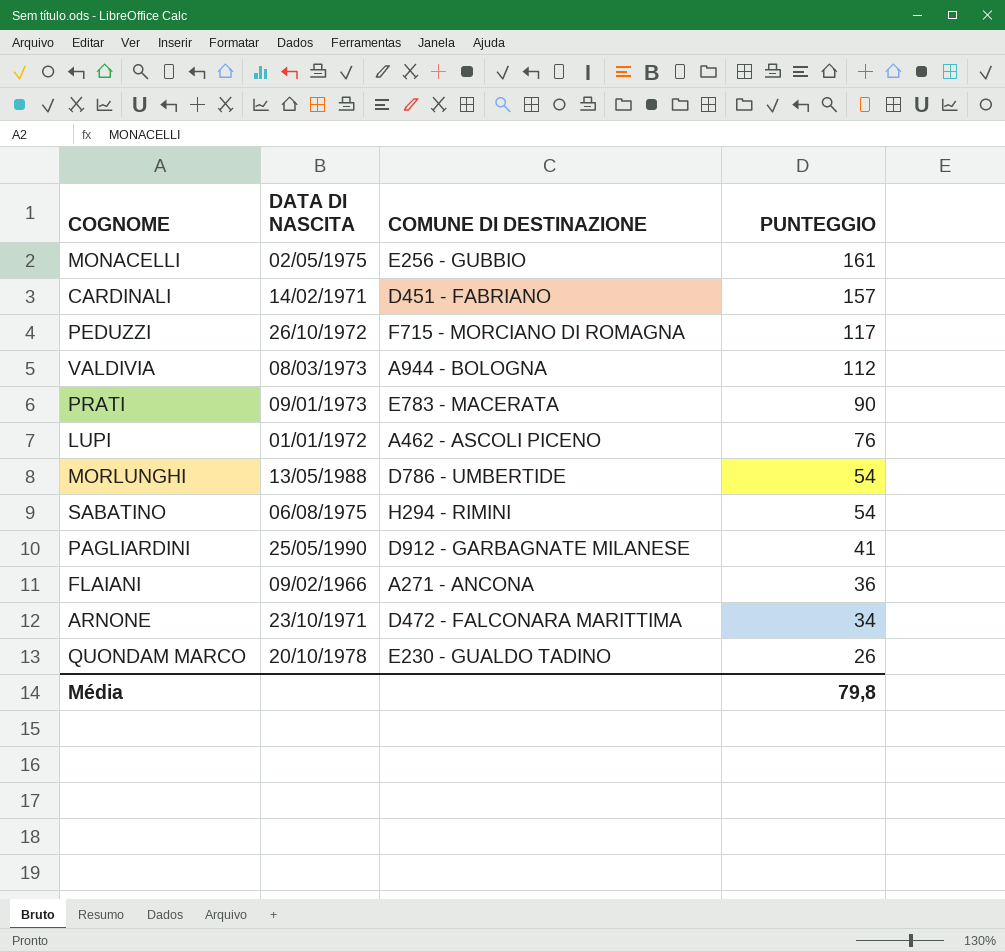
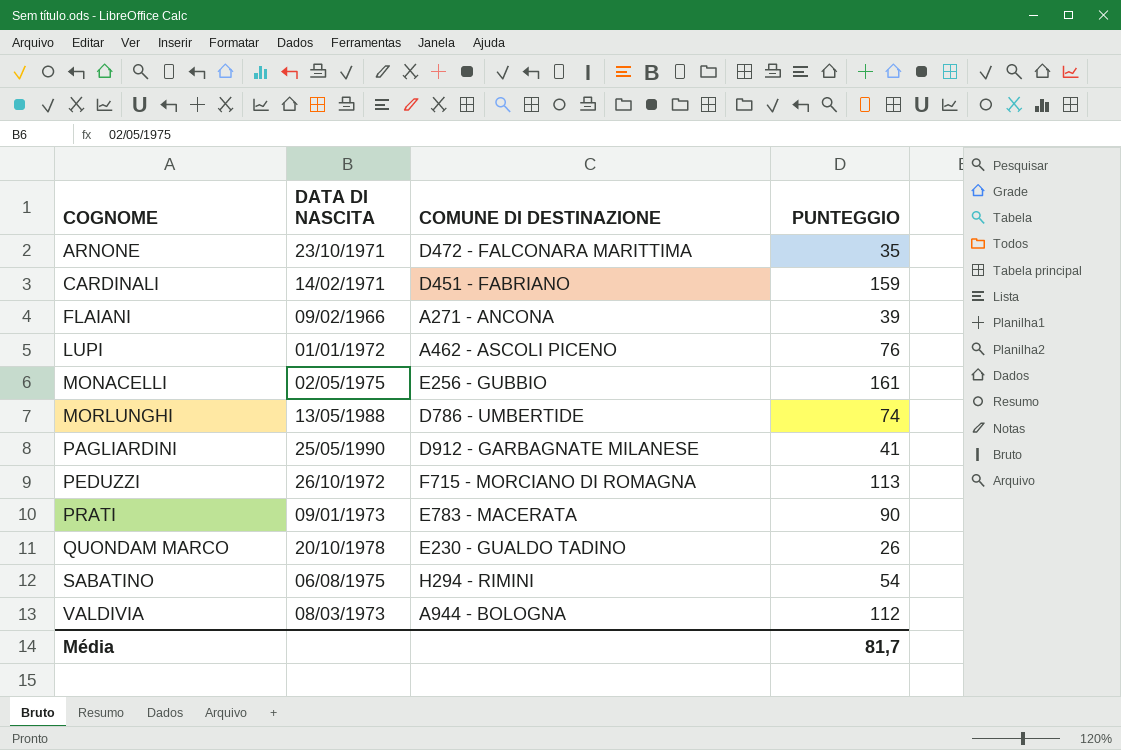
row order: PUNTEGGIO descending -> COGNOME ascending
ARNONE | PUNTEGGIO: 34 -> 35
CARDINALI | PUNTEGGIO: 157 -> 159
FLAIANI | PUNTEGGIO: 36 -> 39
MORLUNGHI | PUNTEGGIO: 54 -> 74
PEDUZZI | PUNTEGGIO: 117 -> 113
Média | PUNTEGGIO: 79,8 -> 81,7

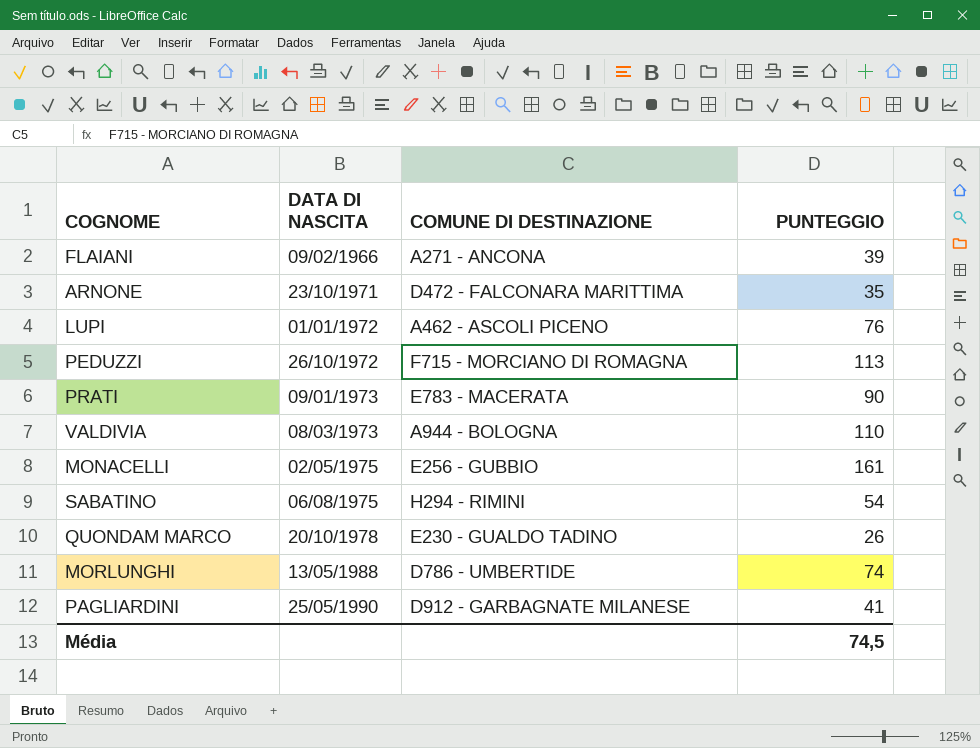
row order: COGNOME ascending -> DATA DI NASCITA ascending
row CARDINALI: 14/02/1971 | D451 - FABRIANO | 159 -> none
VALDIVIA | PUNTEGGIO: 112 -> 110
Média | PUNTEGGIO: 81,7 -> 74,5

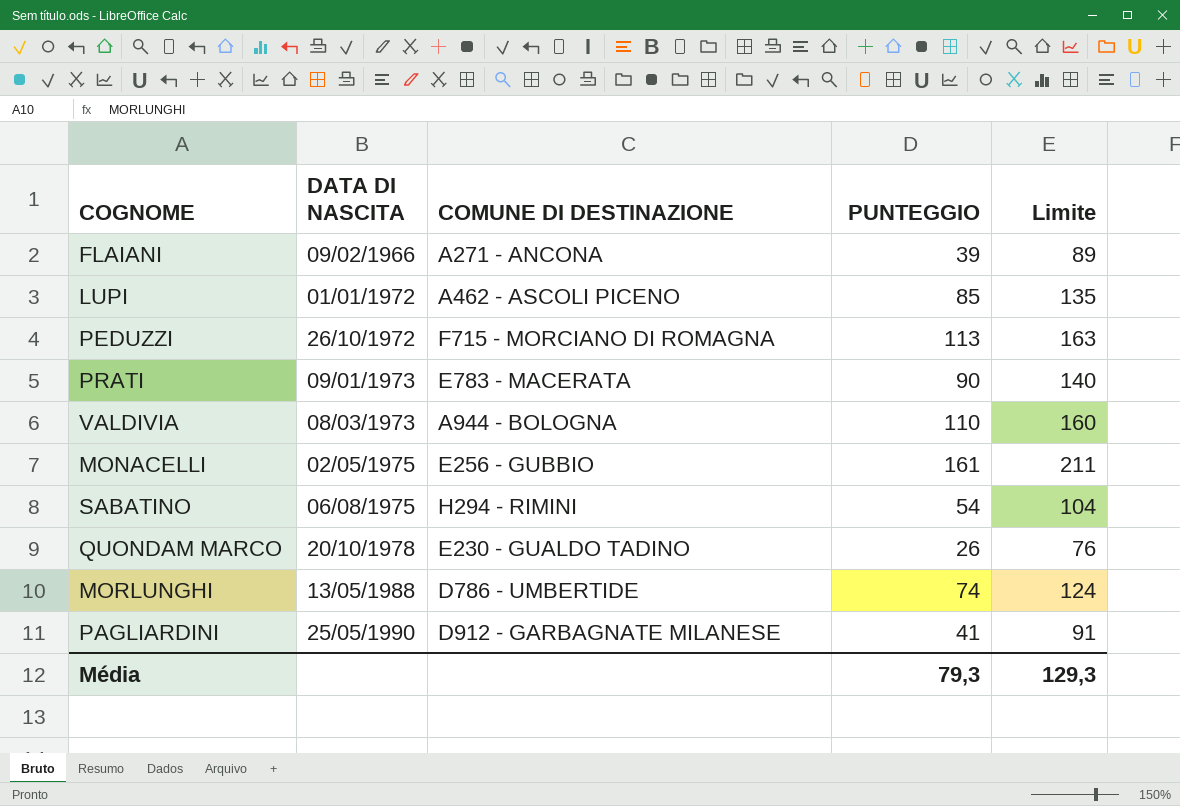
column Limite | formula: none -> [PUNTEGGIO] + 50
row ARNONE: 23/10/1971 | D472 - FALCONARA MARITTIMA | 35 -> none
LUPI | PUNTEGGIO: 76 -> 85
Média | PUNTEGGIO: 74,5 -> 79,3

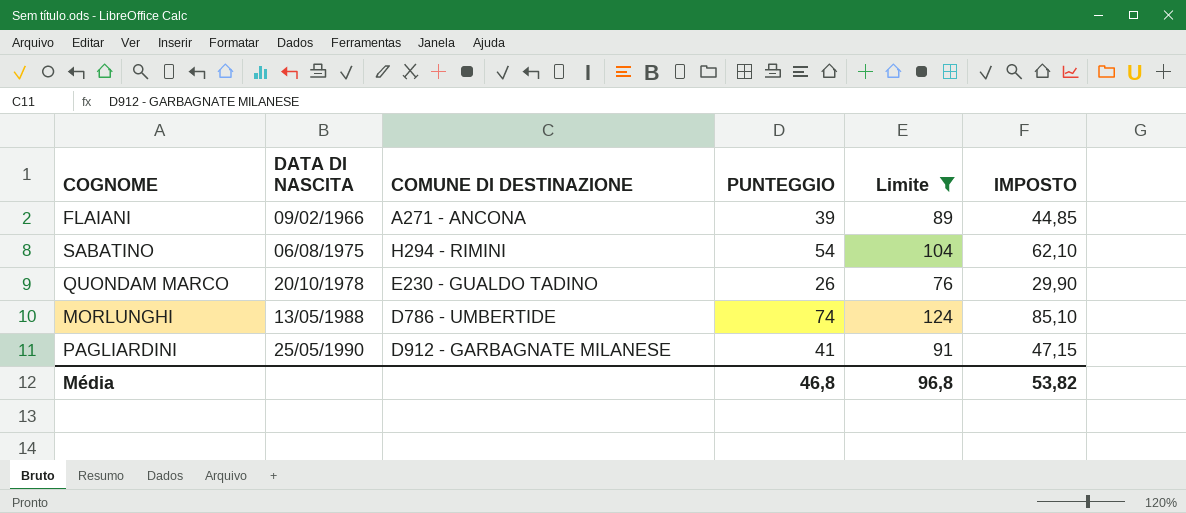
filter: none -> Limite <= 124
column IMPOSTO | formula: none -> [PUNTEGGIO] * 1,15
Média | PUNTEGGIO: 79,3 -> 46,8
Média | Limite: 129,3 -> 96,8

